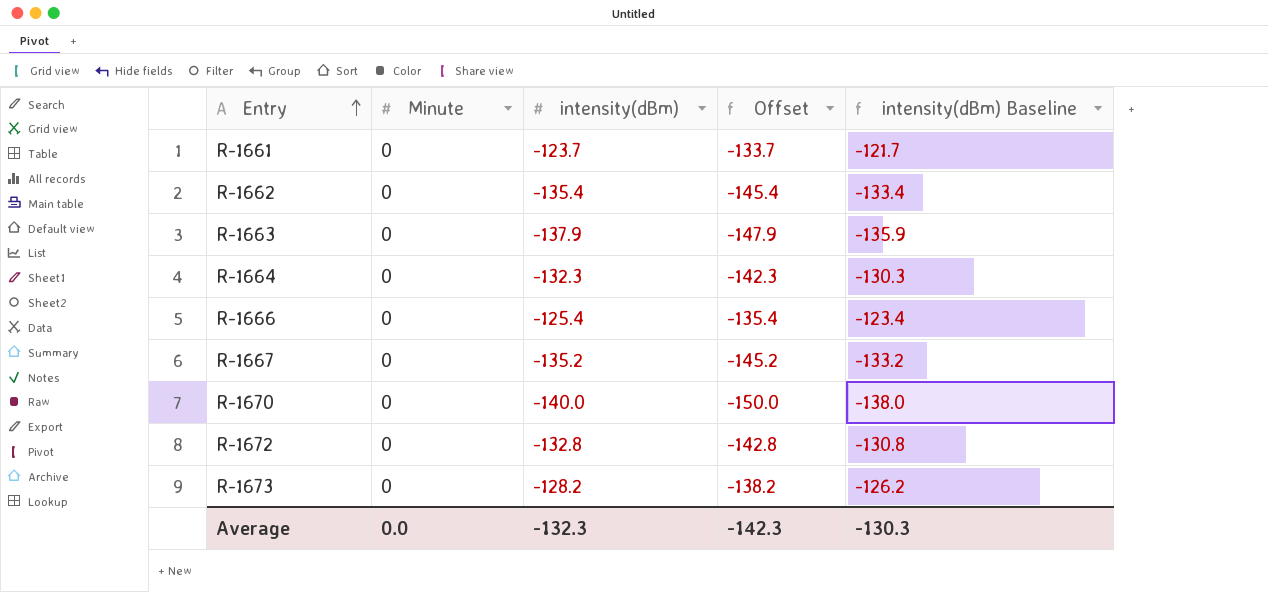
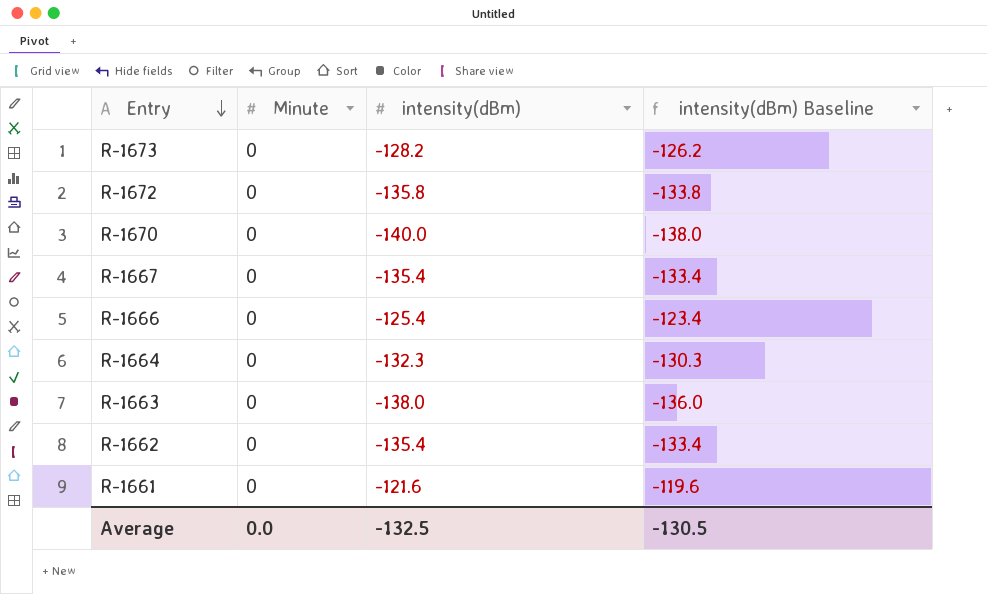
row order: Entry ascending -> Entry descending
column Offset | formula: [intensity(dBm)] - 10 -> none
R-1672 | intensity(dBm): -132.8 -> -135.8
R-1672 | intensity(dBm) Baseline: -130.8 -> -133.8
R-1667 | intensity(dBm): -135.2 -> -135.4
R-1667 | intensity(dBm) Baseline: -133.2 -> -133.4
R-1663 | intensity(dBm): -137.9 -> -138.0
R-1663 | intensity(dBm) Baseline: -135.9 -> -136.0
R-1661 | intensity(dBm): -123.7 -> -121.6
R-1661 | intensity(dBm) Baseline: -121.7 -> -119.6
Average | intensity(dBm): -132.3 -> -132.5
Average | intensity(dBm) Baseline: -130.3 -> -130.5

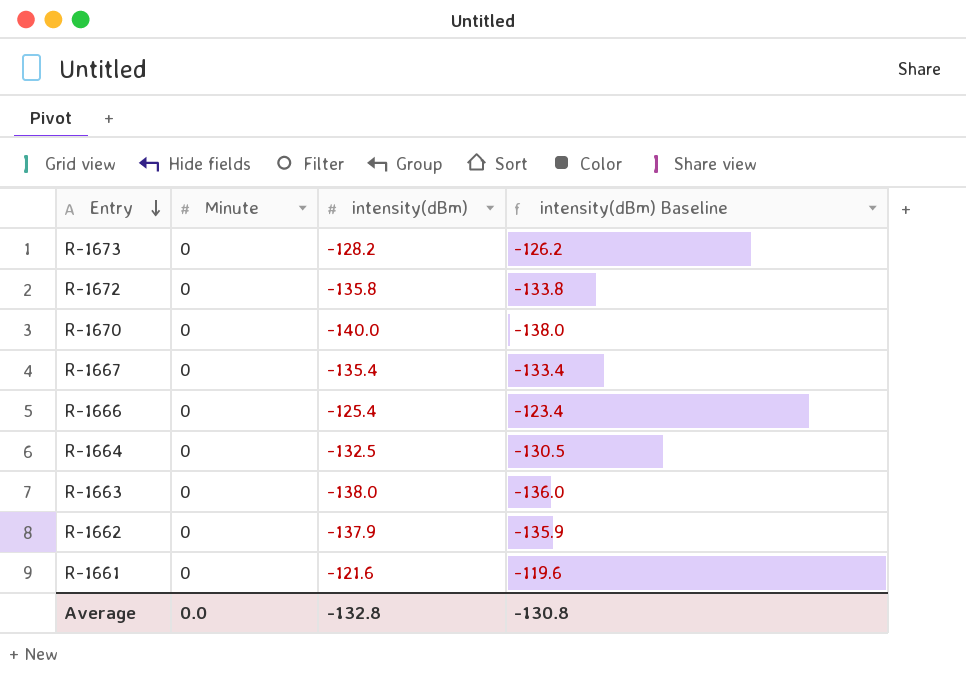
R-1664 | intensity(dBm): -132.3 -> -132.5
R-1664 | intensity(dBm) Baseline: -130.3 -> -130.5
R-1662 | intensity(dBm): -135.4 -> -137.9
R-1662 | intensity(dBm) Baseline: -133.4 -> -135.9
Average | intensity(dBm): -132.5 -> -132.8
Average | intensity(dBm) Baseline: -130.5 -> -130.8

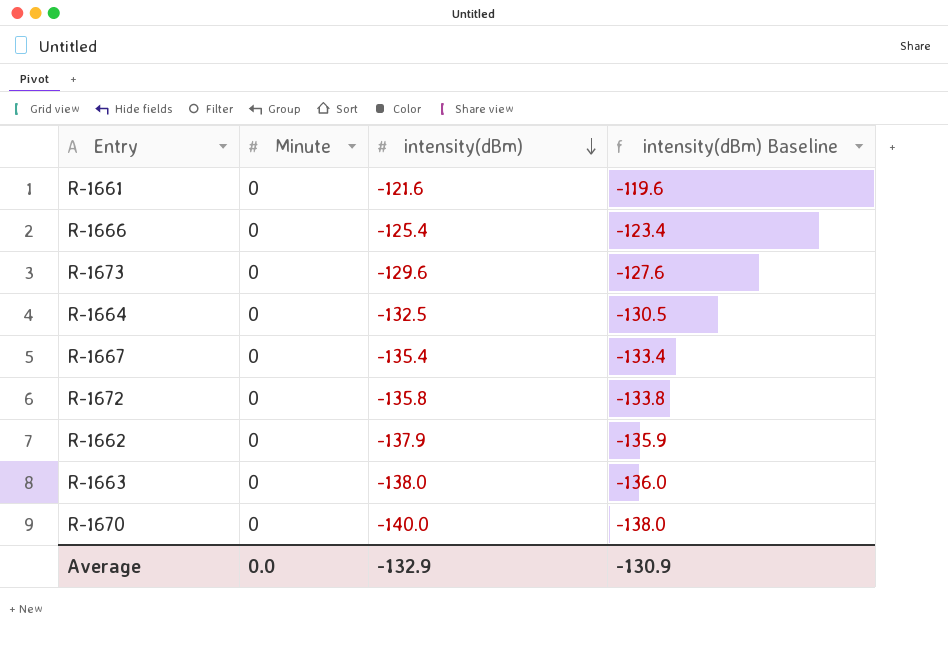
row order: Entry descending -> intensity(dBm) descending
R-1673 | intensity(dBm): -128.2 -> -129.6
R-1673 | intensity(dBm) Baseline: -126.2 -> -127.6
Average | intensity(dBm): -132.8 -> -132.9
Average | intensity(dBm) Baseline: -130.8 -> -130.9

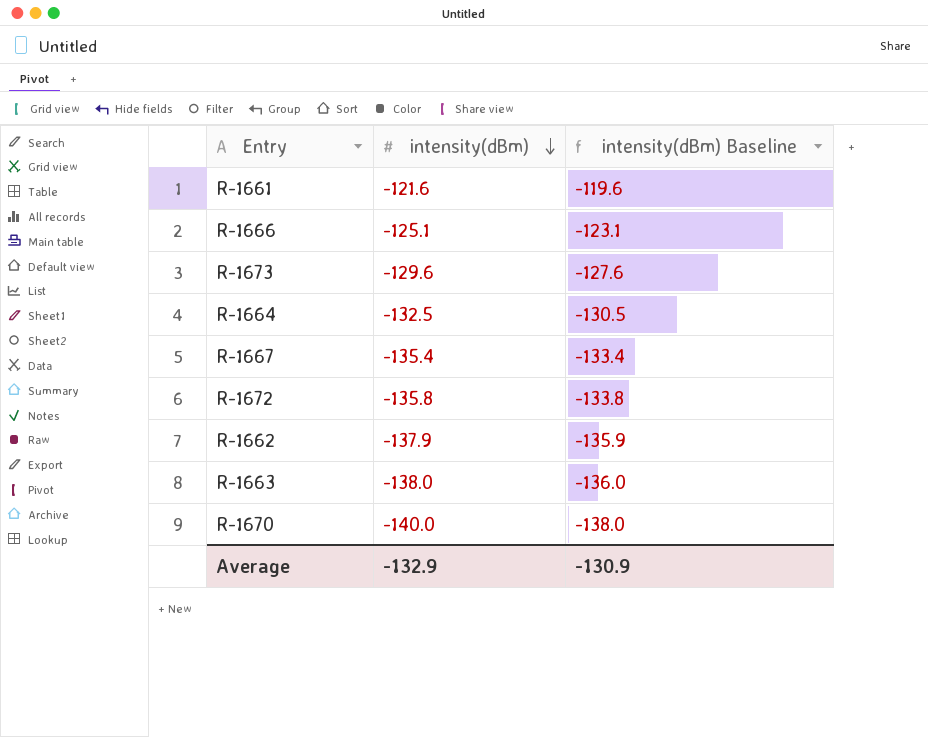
column Minute | position: 2 -> none
R-1666 | intensity(dBm): -125.4 -> -125.1
R-1666 | intensity(dBm) Baseline: -123.4 -> -123.1

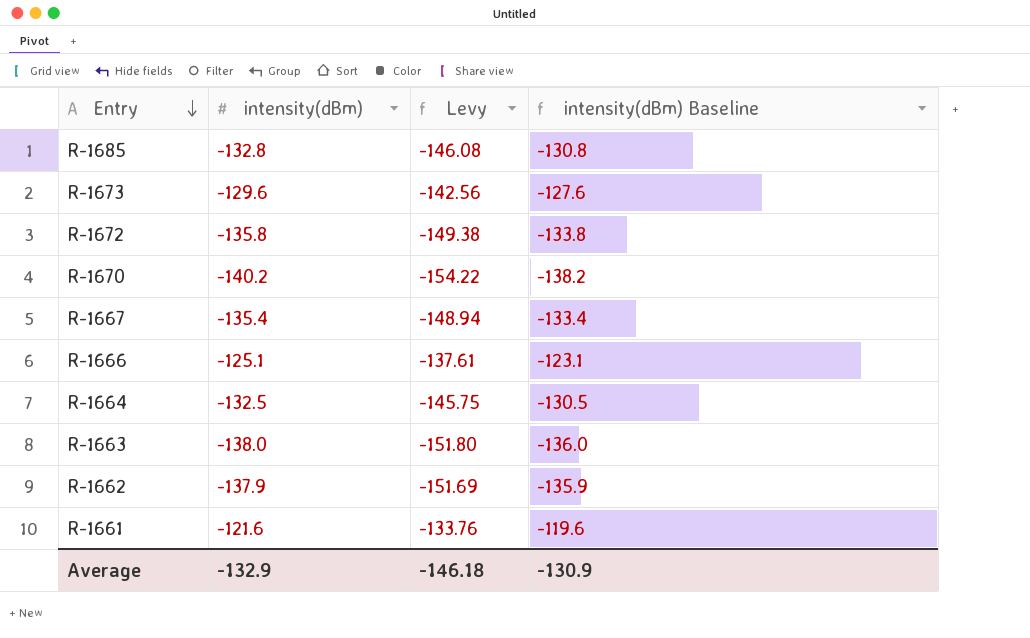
row order: intensity(dBm) descending -> Entry descending
column Levy | formula: none -> [intensity(dBm)] * 1.1
row R-1685: none -> -132.8 | -146.08 | -130.8
R-1670 | intensity(dBm): -140.0 -> -140.2
R-1670 | intensity(dBm) Baseline: -138.0 -> -138.2

